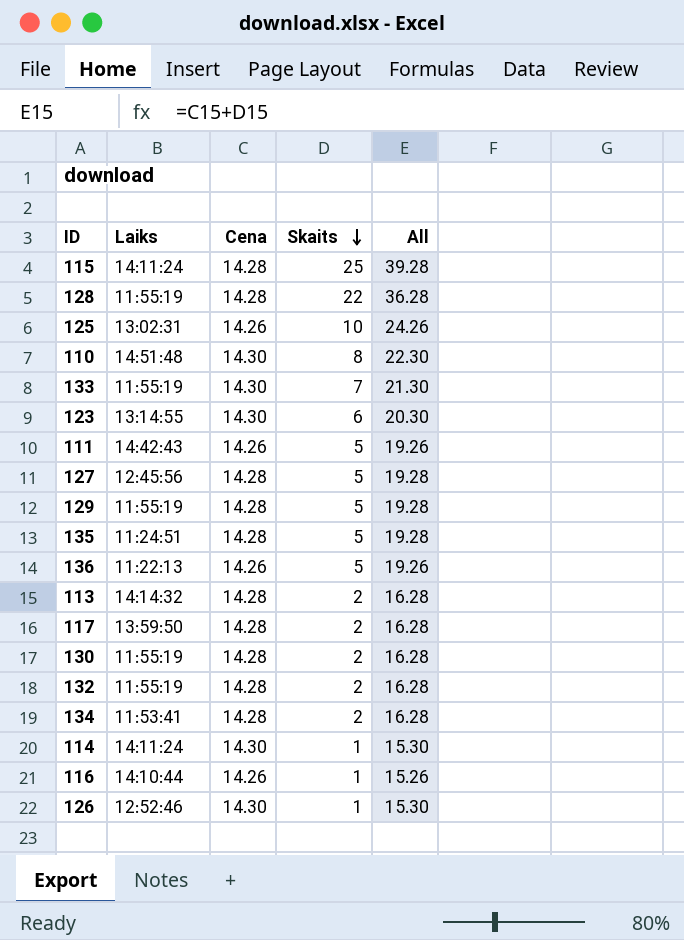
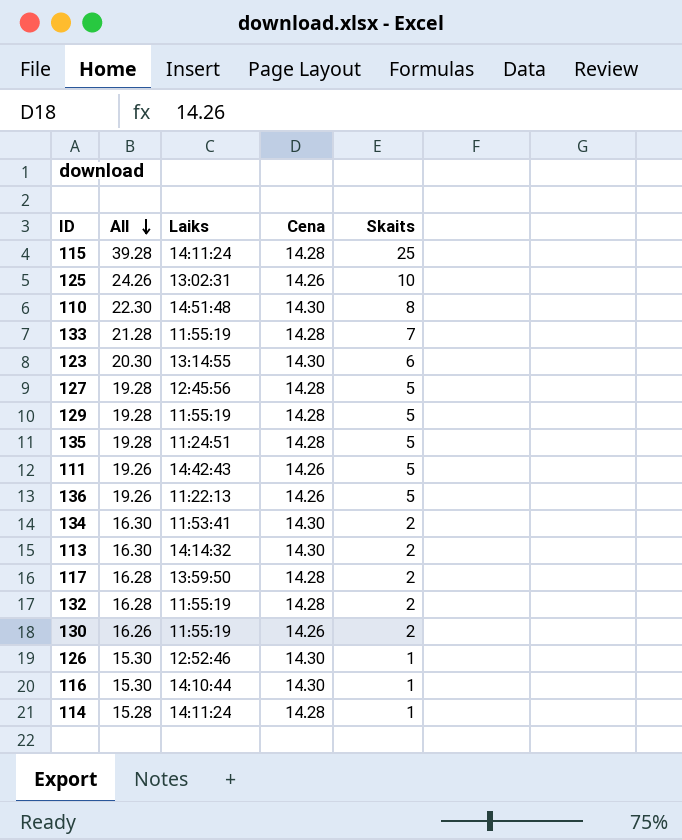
row order: Skaits descending -> All descending
column All | position: 5 -> 2
row 128: 11:55:19 | 14.28 | 22 | 36.28 -> none
133 | All: 21.30 -> 21.28
133 | Cena: 14.30 -> 14.28
134 | All: 16.28 -> 16.30
134 | Cena: 14.28 -> 14.30
113 | All: 16.28 -> 16.30
113 | Cena: 14.28 -> 14.30
130 | All: 16.28 -> 16.26
130 | Cena: 14.28 -> 14.26
116 | All: 15.26 -> 15.30
116 | Cena: 14.26 -> 14.30
114 | All: 15.30 -> 15.28
114 | Cena: 14.30 -> 14.28

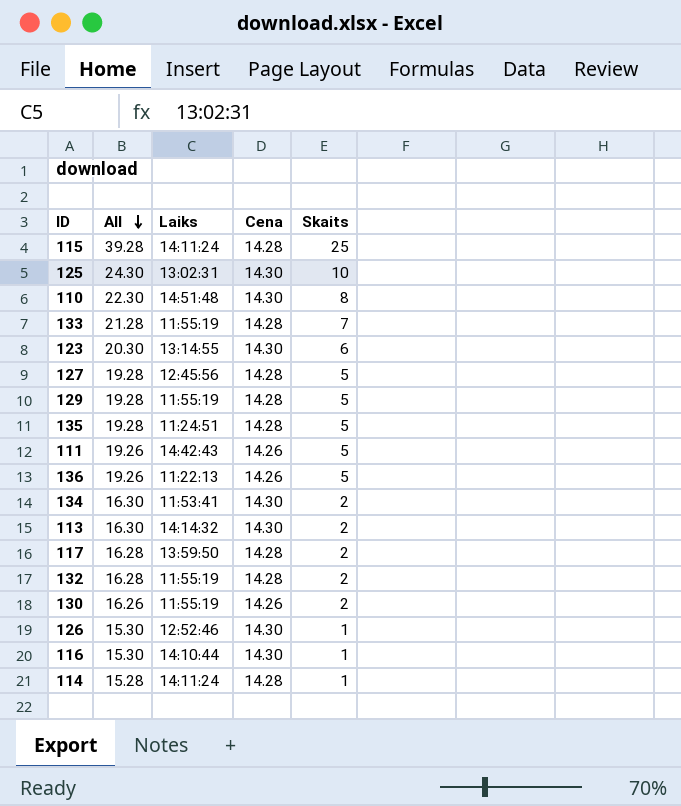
125 | All: 24.26 -> 24.30
125 | Cena: 14.26 -> 14.30

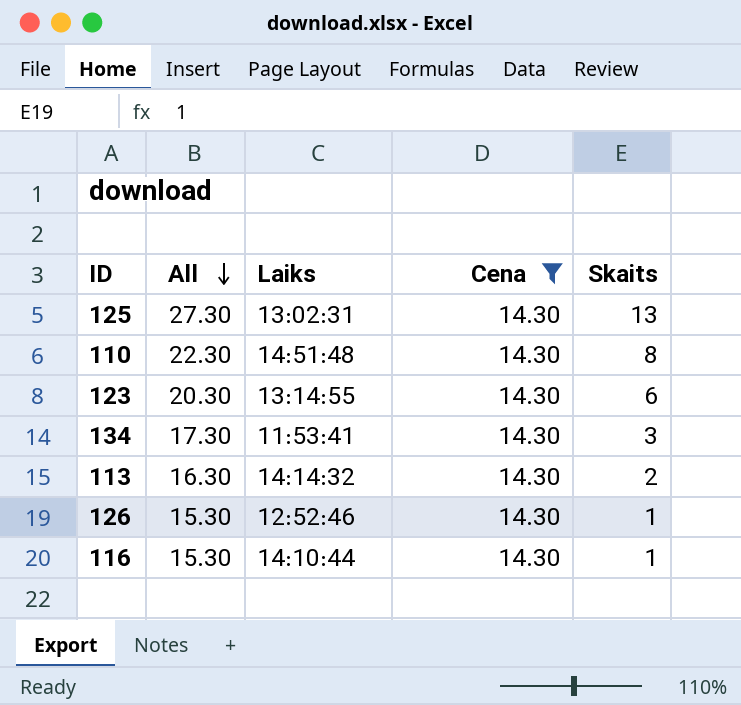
filter: none -> Cena = 14.30
125 | All: 24.30 -> 27.30
125 | Skaits: 10 -> 13
134 | All: 16.30 -> 17.30
134 | Skaits: 2 -> 3

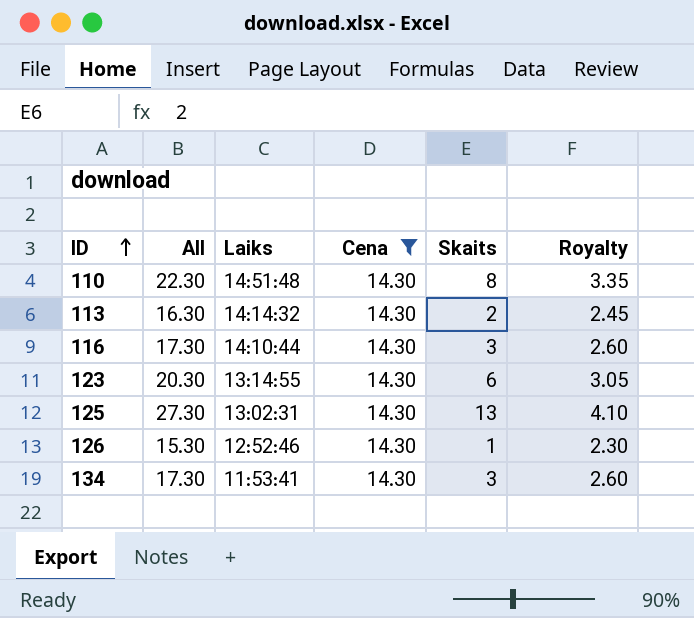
row order: All descending -> ID ascending
column Royalty | formula: none -> [All] * 0.15
116 | All: 15.30 -> 17.30
116 | Skaits: 1 -> 3

